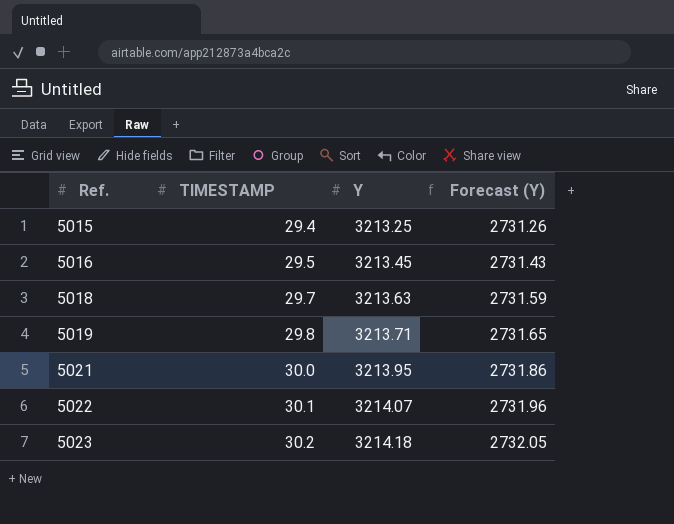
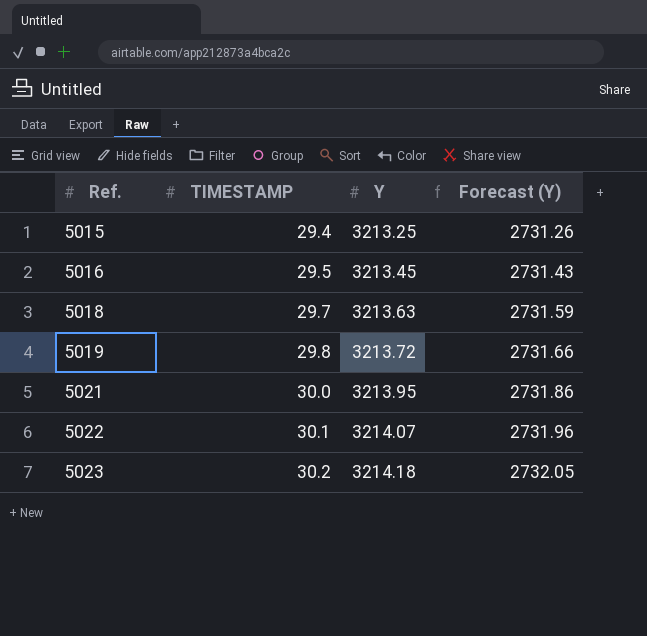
5019 | Y: 3213.71 -> 3213.72
5019 | Forecast (Y): 2731.65 -> 2731.66

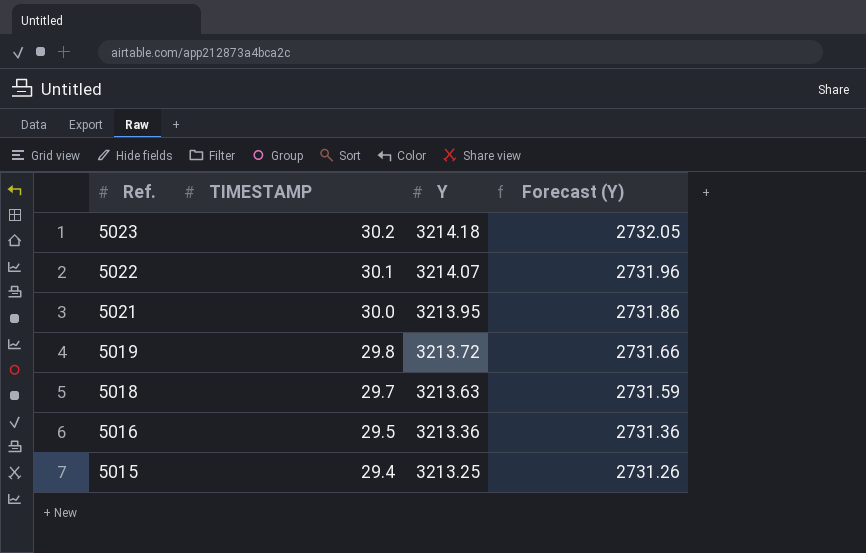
row order: Ref. ascending -> Ref. descending
5016 | Y: 3213.45 -> 3213.36
5016 | Forecast (Y): 2731.43 -> 2731.36

